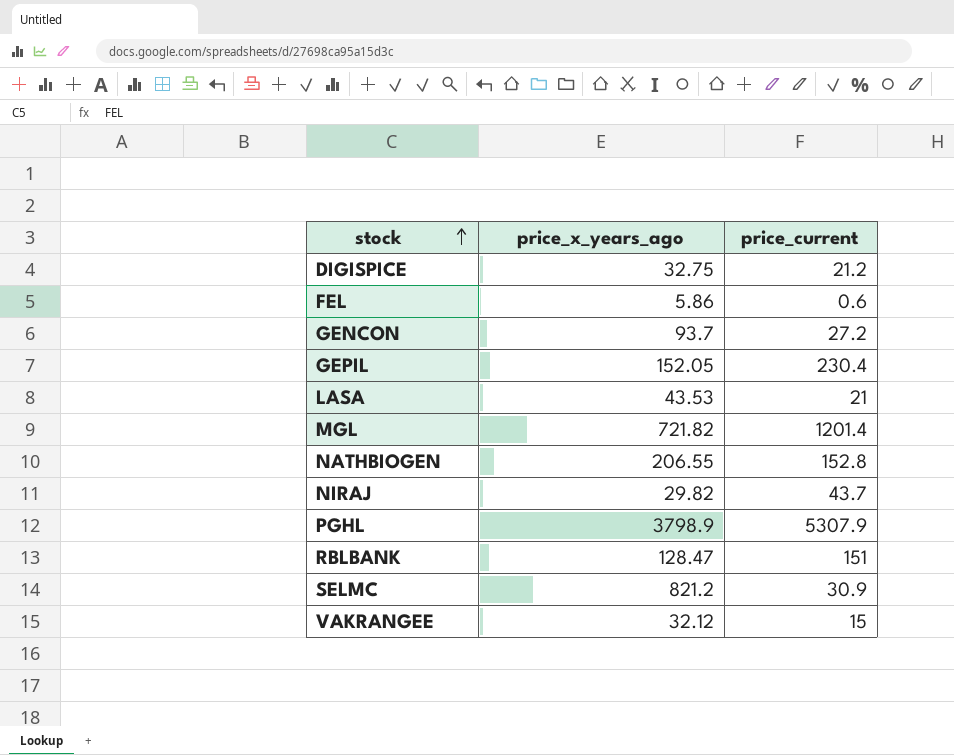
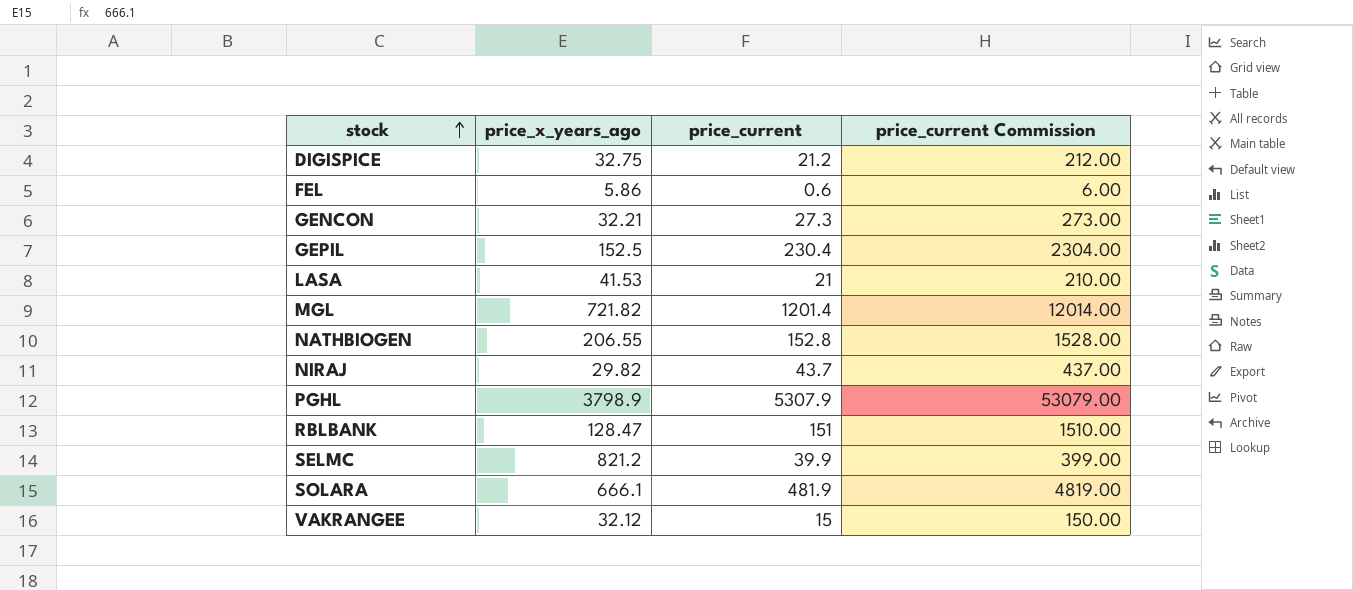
column price_current Commission | formula: none -> [price_current] * 10
GENCON | price_x_years_ago: 93.7 -> 32.21
GENCON | price_current: 27.2 -> 27.3
GEPIL | price_x_years_ago: 152.05 -> 152.5
LASA | price_x_years_ago: 43.53 -> 41.53
SELMC | price_current: 30.9 -> 39.9
row SOLARA: none -> 666.1 | 481.9 | 4819.00

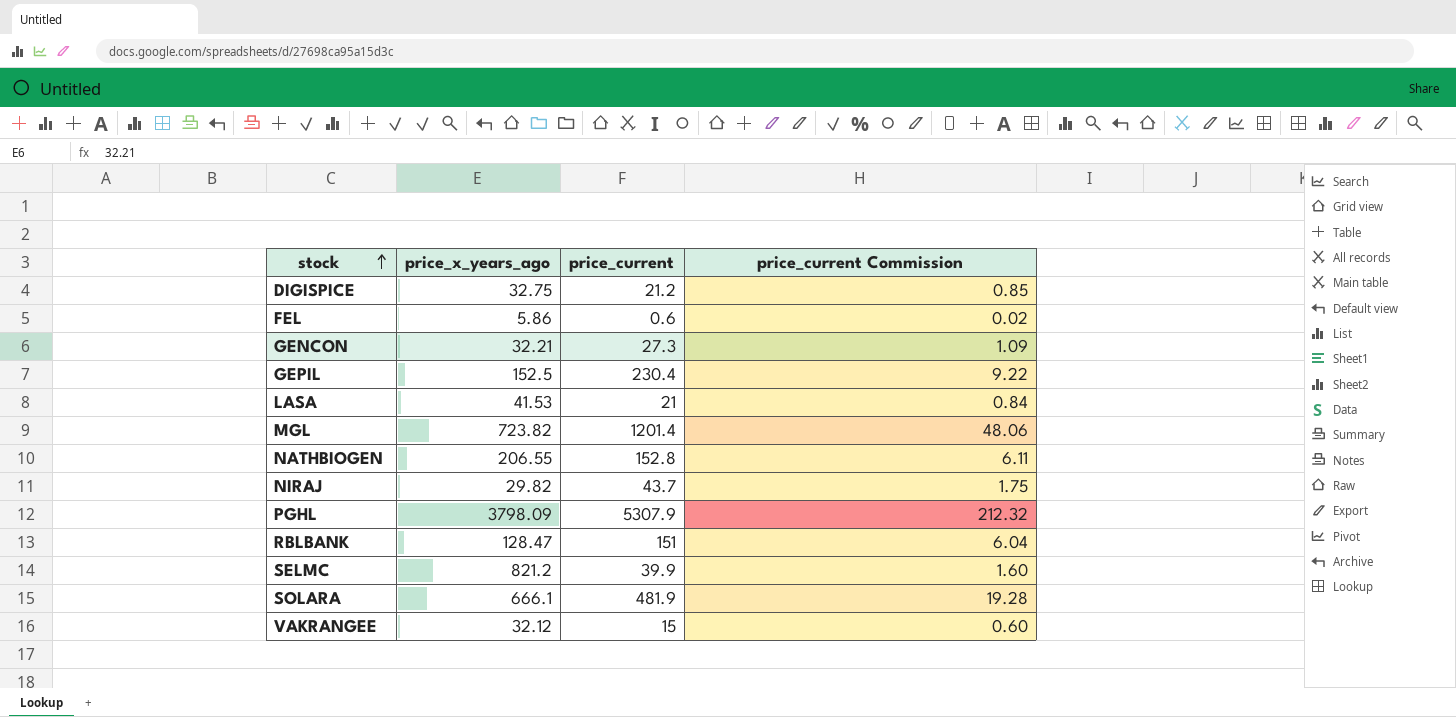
column price_current Commission | formula: [price_current] * 10 -> [price_current] * 0.04
MGL | price_x_years_ago: 721.82 -> 723.82
PGHL | price_x_years_ago: 3798.9 -> 3798.09

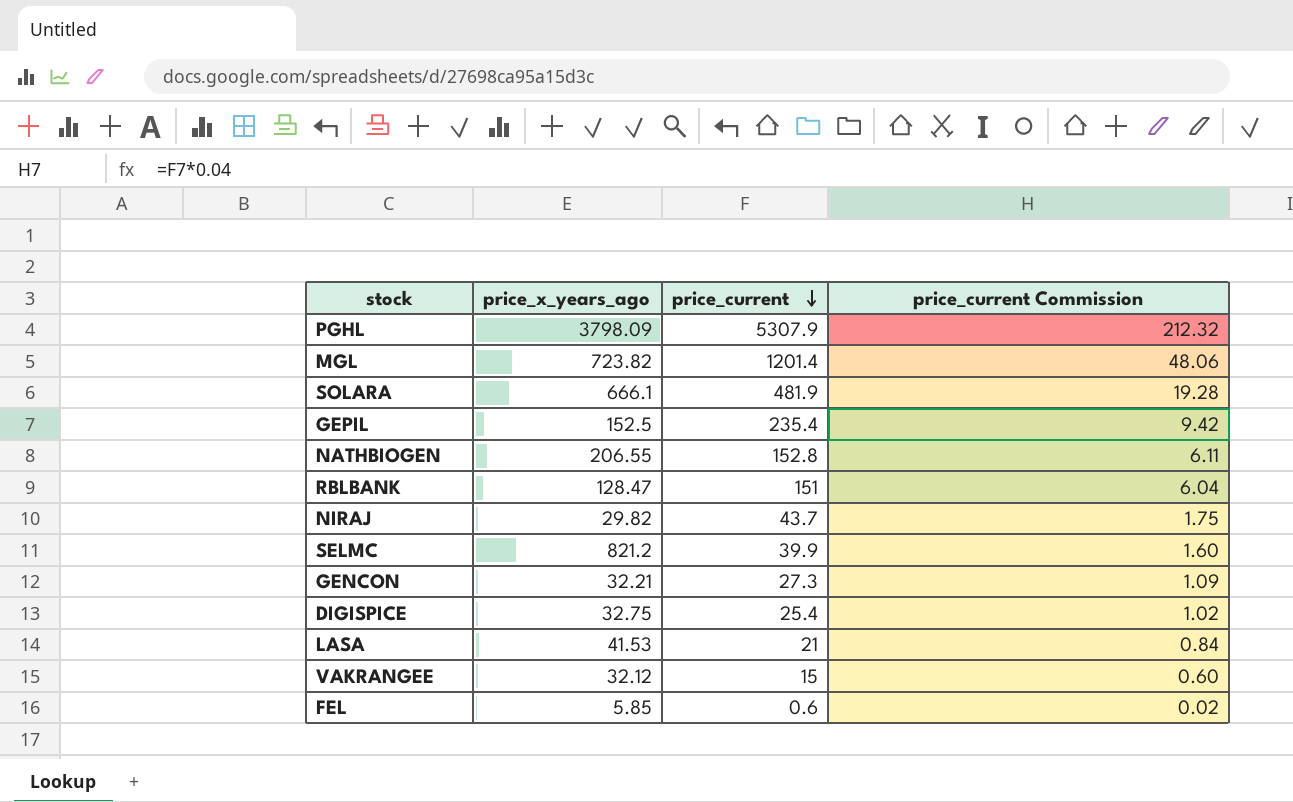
row order: stock ascending -> price_current descending
GEPIL | price_current: 230.4 -> 235.4
GEPIL | price_current Commission: 9.22 -> 9.42
DIGISPICE | price_current: 21.2 -> 25.4
DIGISPICE | price_current Commission: 0.85 -> 1.02
FEL | price_x_years_ago: 5.86 -> 5.85

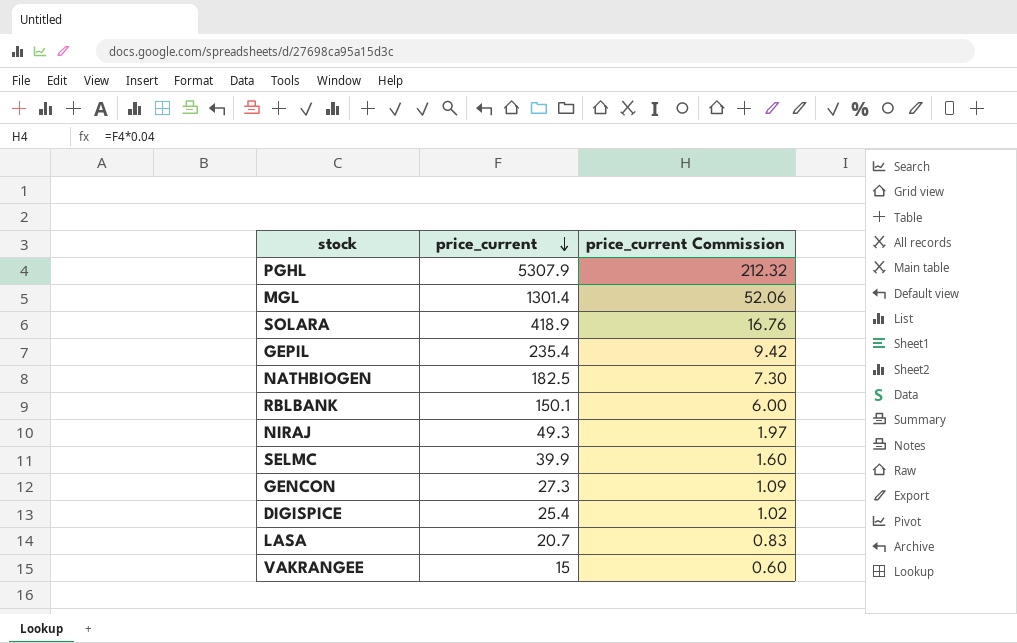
column price_x_years_ago | position: 2 -> none
row FEL: 5.85 | 0.6 | 0.02 -> none
MGL | price_current: 1201.4 -> 1301.4
MGL | price_current Commission: 48.06 -> 52.06
SOLARA | price_current: 481.9 -> 418.9
SOLARA | price_current Commission: 19.28 -> 16.76
NATHBIOGEN | price_current: 152.8 -> 182.5
NATHBIOGEN | price_current Commission: 6.11 -> 7.30
RBLBANK | price_current: 151 -> 150.1
RBLBANK | price_current Commission: 6.04 -> 6.00
NIRAJ | price_current: 43.7 -> 49.3
NIRAJ | price_current Commission: 1.75 -> 1.97
LASA | price_current: 21 -> 20.7
LASA | price_current Commission: 0.84 -> 0.83

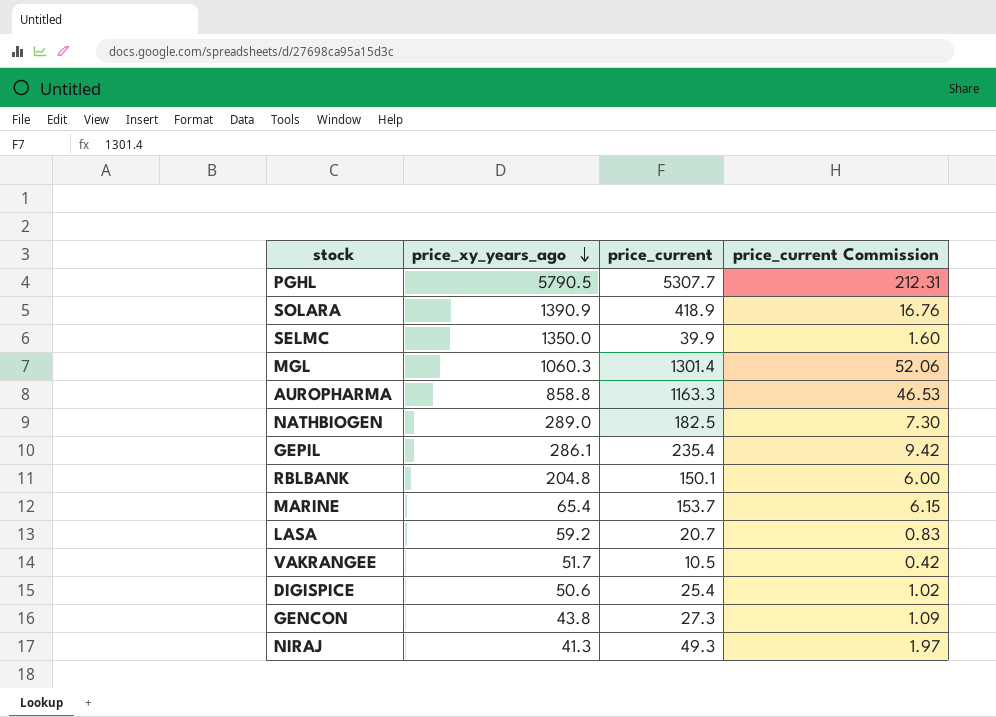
row order: price_current descending -> price_xy_years_ago descending
column price_xy_years_ago | position: none -> 2
PGHL | price_current: 5307.9 -> 5307.7
PGHL | price_current Commission: 212.32 -> 212.31
row AUROPHARMA: none -> 858.8 | 1163.3 | 46.53
row MARINE: none -> 65.4 | 153.7 | 6.15
VAKRANGEE | price_current: 15 -> 10.5
VAKRANGEE | price_current Commission: 0.60 -> 0.42

